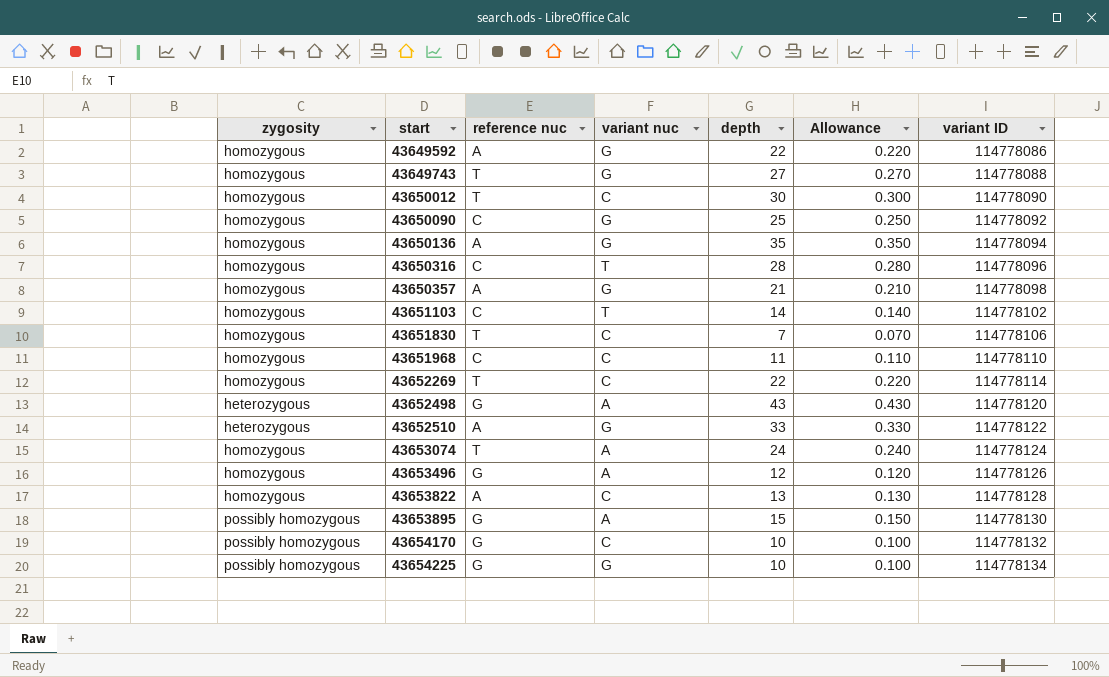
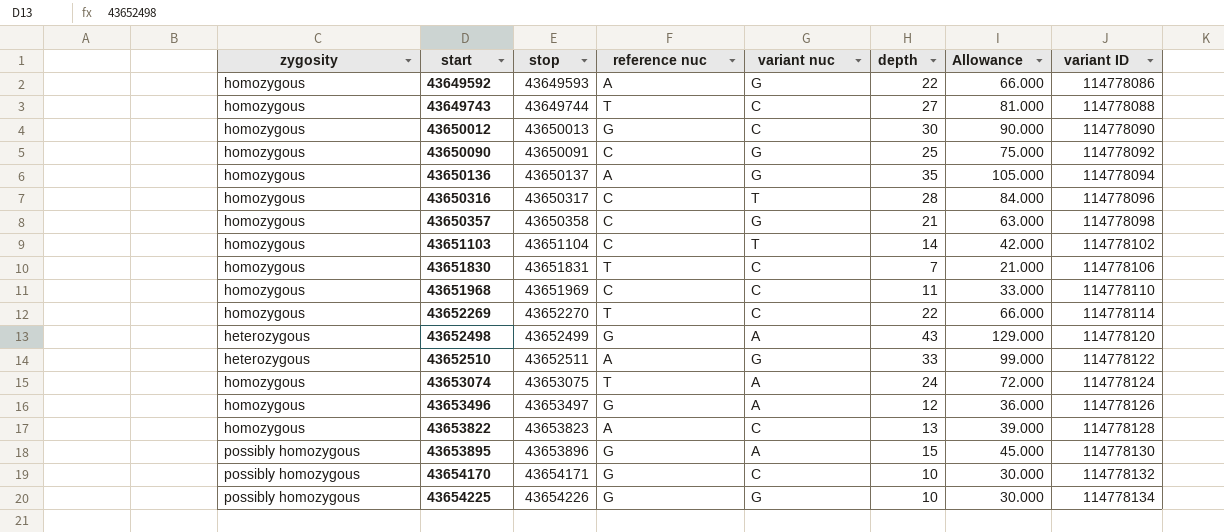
column stop | position: none -> 3
column Allowance | formula: [depth] * 0.01 -> [depth] * 3
43649743 | variant nuc: G -> C
43650012 | reference nuc: T -> G
43650357 | reference nuc: A -> C

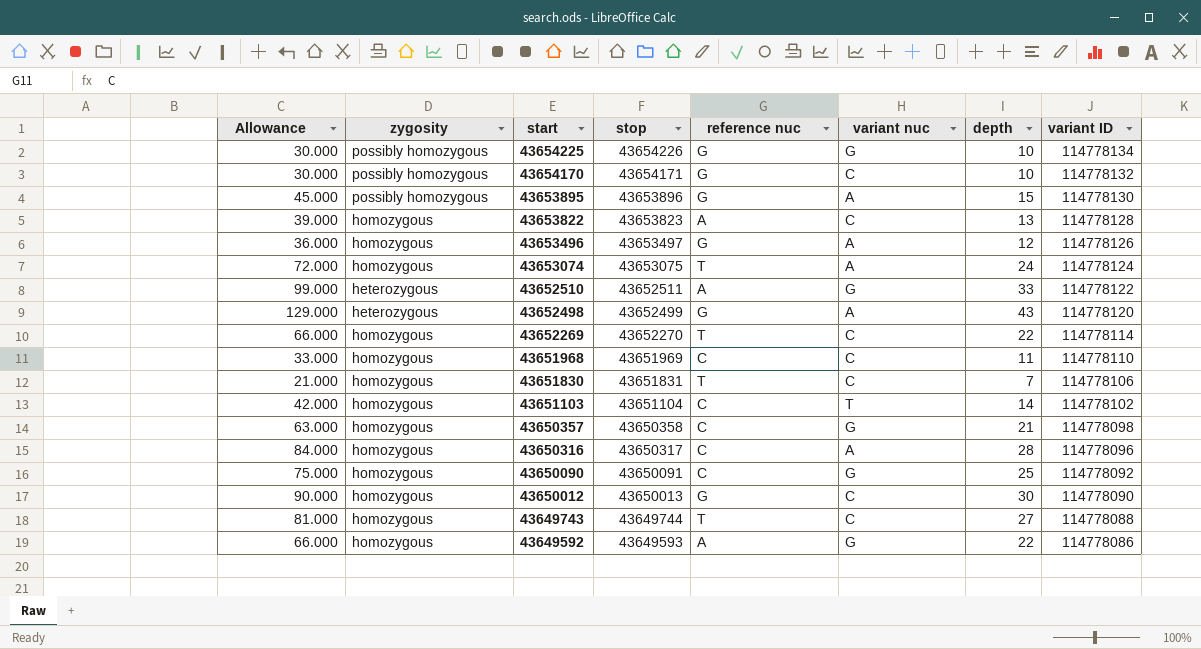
row order: start ascending -> start descending
column Allowance | position: 7 -> 1
row 43650136: homozygous | 43650137 | A | G | 35 | 105.000 | 114778094 -> none
43650316 | variant nuc: T -> A

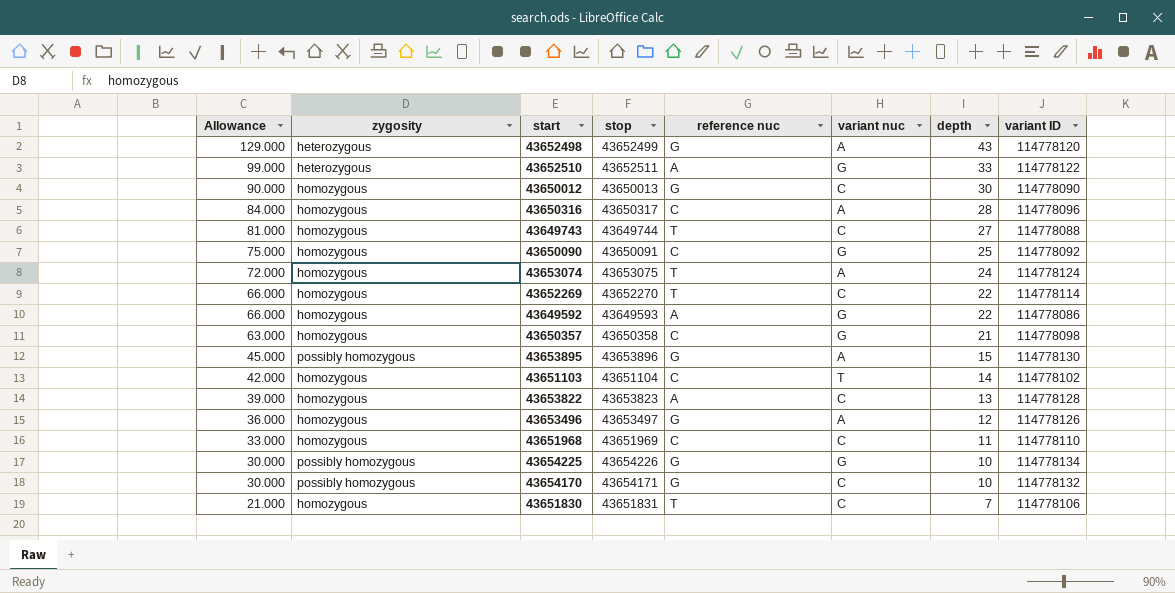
row order: start descending -> Allowance descending

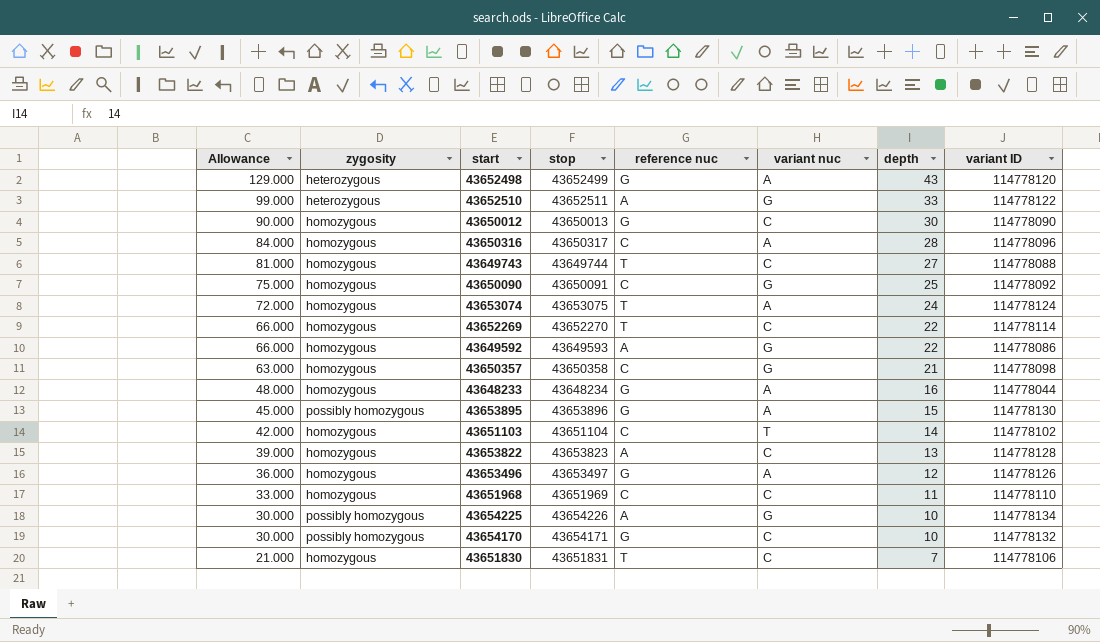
row 43648233: none -> 48.000 | homozygous | 43648234 | G | A | 16 | 114778044
43654225 | reference nuc: G -> A

